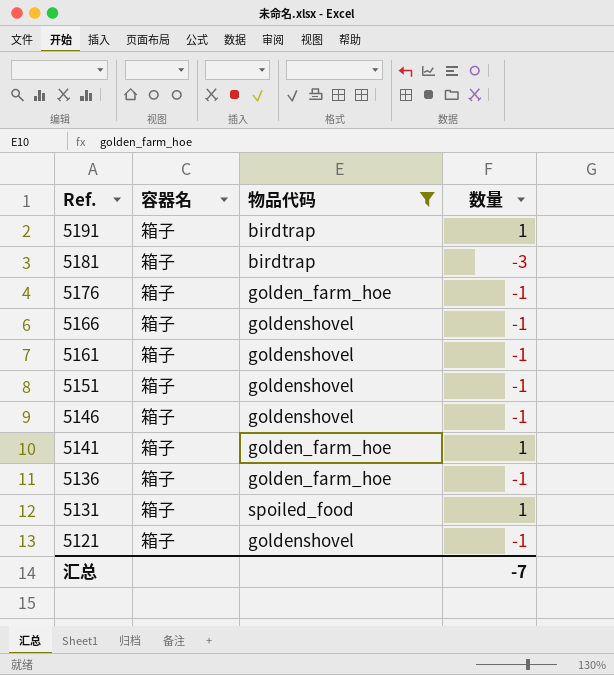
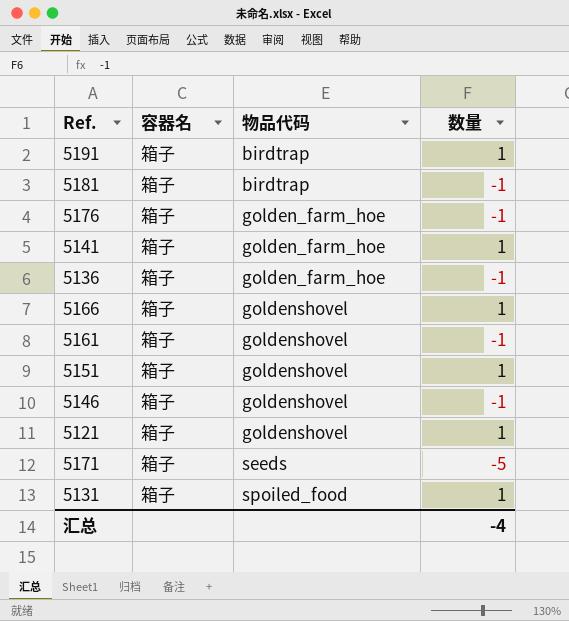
filter: 物品代码 != seeds -> none
row order: Ref. descending -> 物品代码 ascending
5181 | 数量: -3 -> -1
5166 | 数量: -1 -> 1
5151 | 数量: -1 -> 1
5121 | 数量: -1 -> 1
汇总 | 数量: -7 -> -4

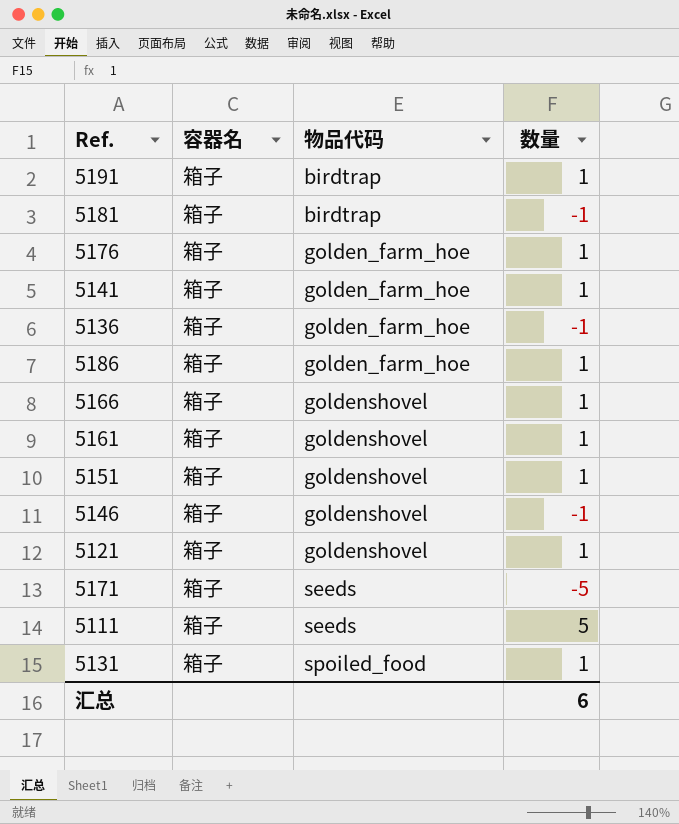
5176 | 数量: -1 -> 1
row 5186: none -> 箱子 | golden_farm_hoe | 1
5161 | 数量: -1 -> 1
row 5111: none -> 箱子 | seeds | 5
汇总 | 数量: -4 -> 6

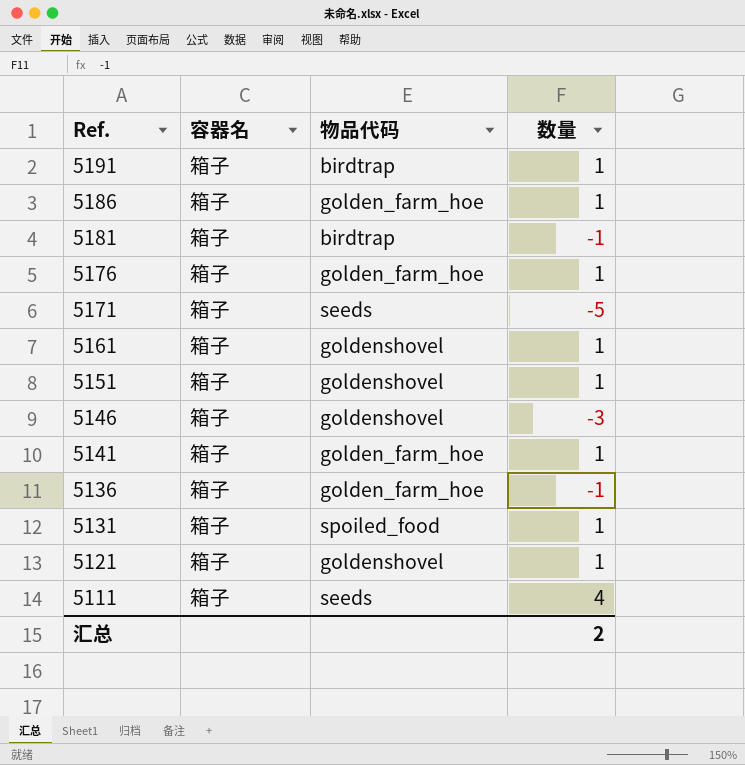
row order: 物品代码 ascending -> Ref. descending
row 5166: 箱子 | goldenshovel | 1 -> none
5146 | 数量: -1 -> -3
5111 | 数量: 5 -> 4
汇总 | 数量: 6 -> 2

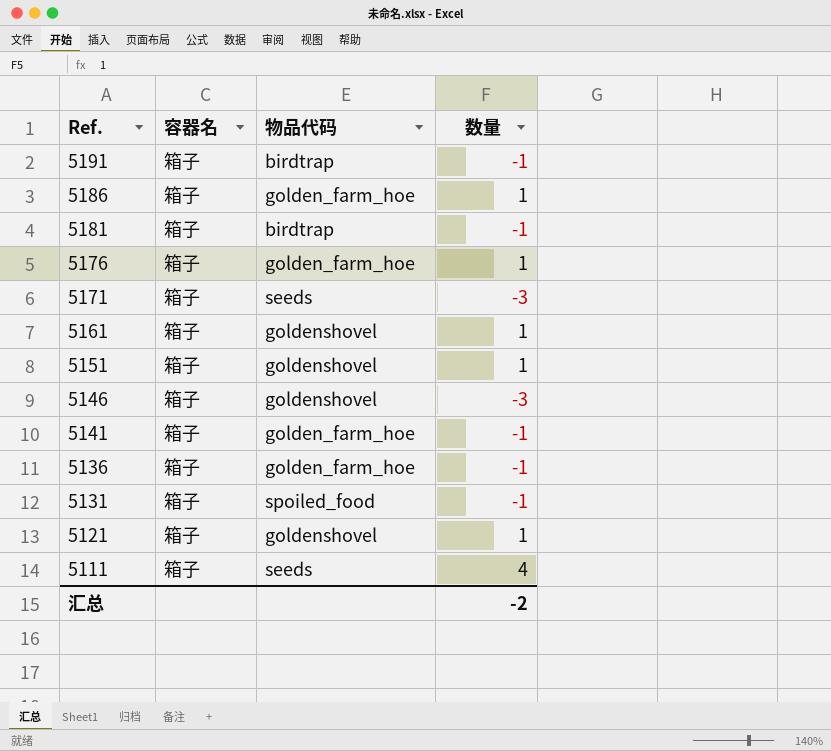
5191 | 数量: 1 -> -1
5171 | 数量: -5 -> -3
5141 | 数量: 1 -> -1
5131 | 数量: 1 -> -1
汇总 | 数量: 2 -> -2

